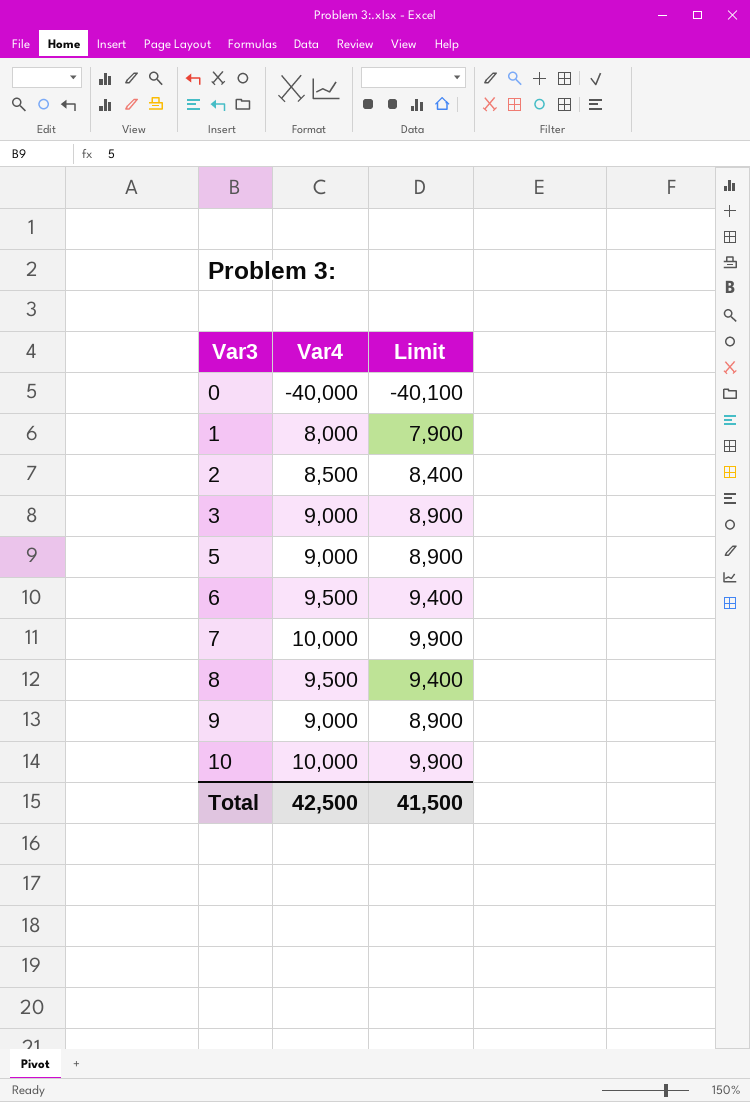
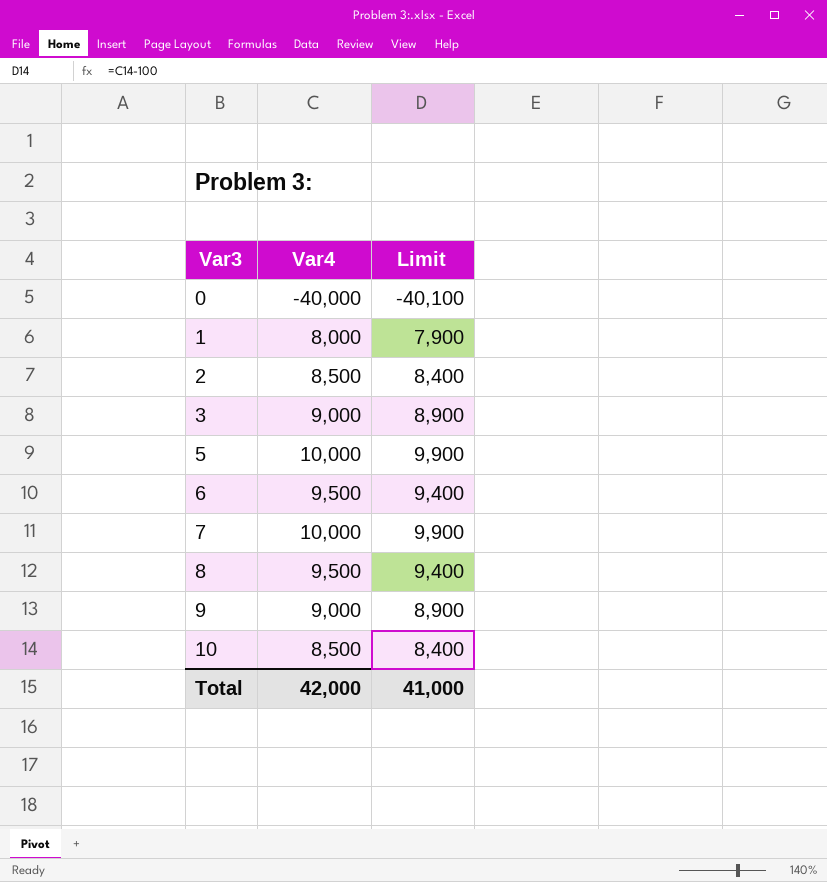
5 | Var4: 9,000 -> 10,000
5 | Limit: 8,900 -> 9,900
10 | Var4: 10,000 -> 8,500
10 | Limit: 9,900 -> 8,400
Total | Var4: 42,500 -> 42,000
Total | Limit: 41,500 -> 41,000

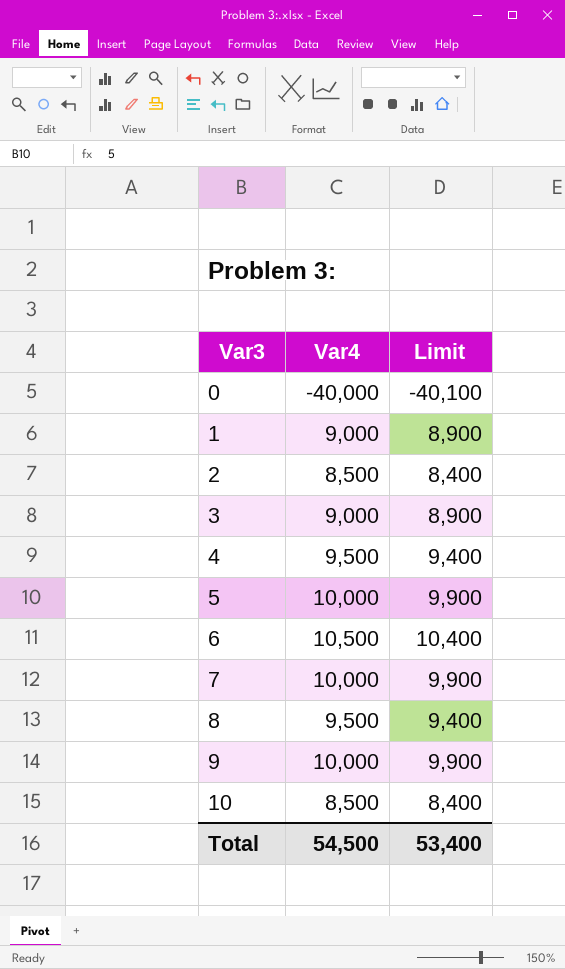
1 | Var4: 8,000 -> 9,000
1 | Limit: 7,900 -> 8,900
row 4: none -> 9,500 | 9,400
6 | Var4: 9,500 -> 10,500
6 | Limit: 9,400 -> 10,400
9 | Var4: 9,000 -> 10,000
9 | Limit: 8,900 -> 9,900
Total | Var4: 42,000 -> 54,500
Total | Limit: 41,000 -> 53,400

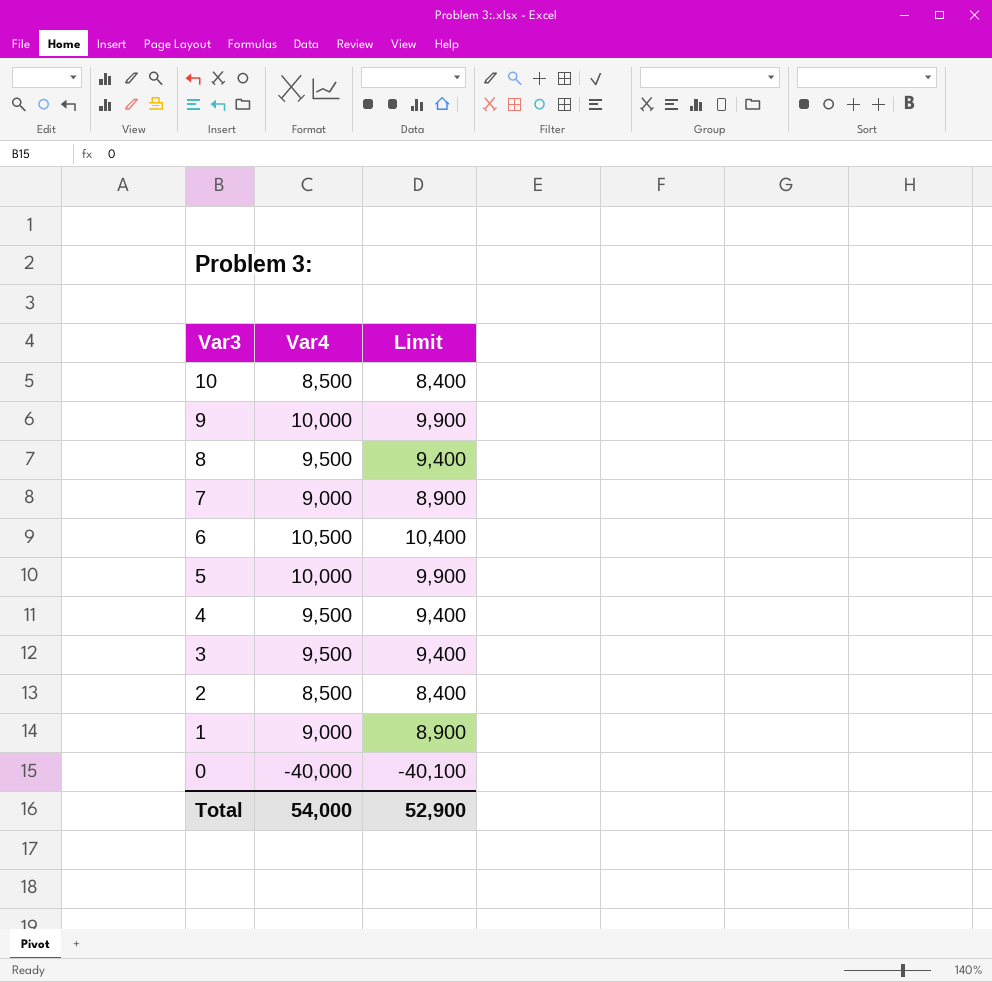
row order: Var3 ascending -> Var3 descending
7 | Var4: 10,000 -> 9,000
7 | Limit: 9,900 -> 8,900
3 | Var4: 9,000 -> 9,500
3 | Limit: 8,900 -> 9,400
Total | Var4: 54,500 -> 54,000
Total | Limit: 53,400 -> 52,900

